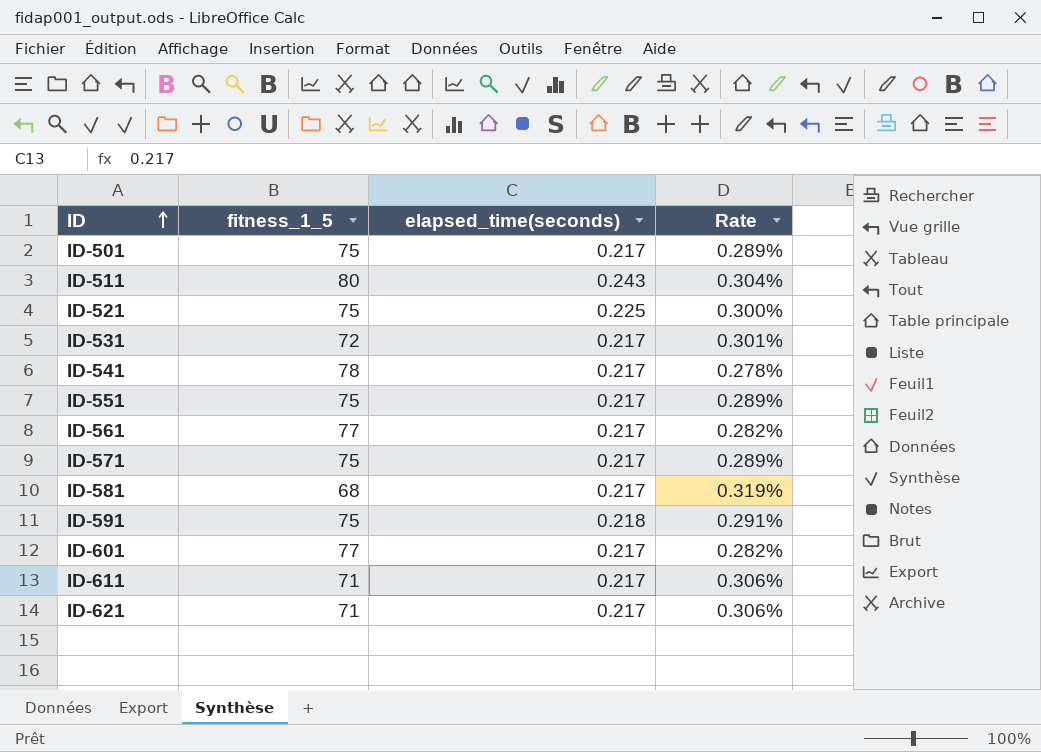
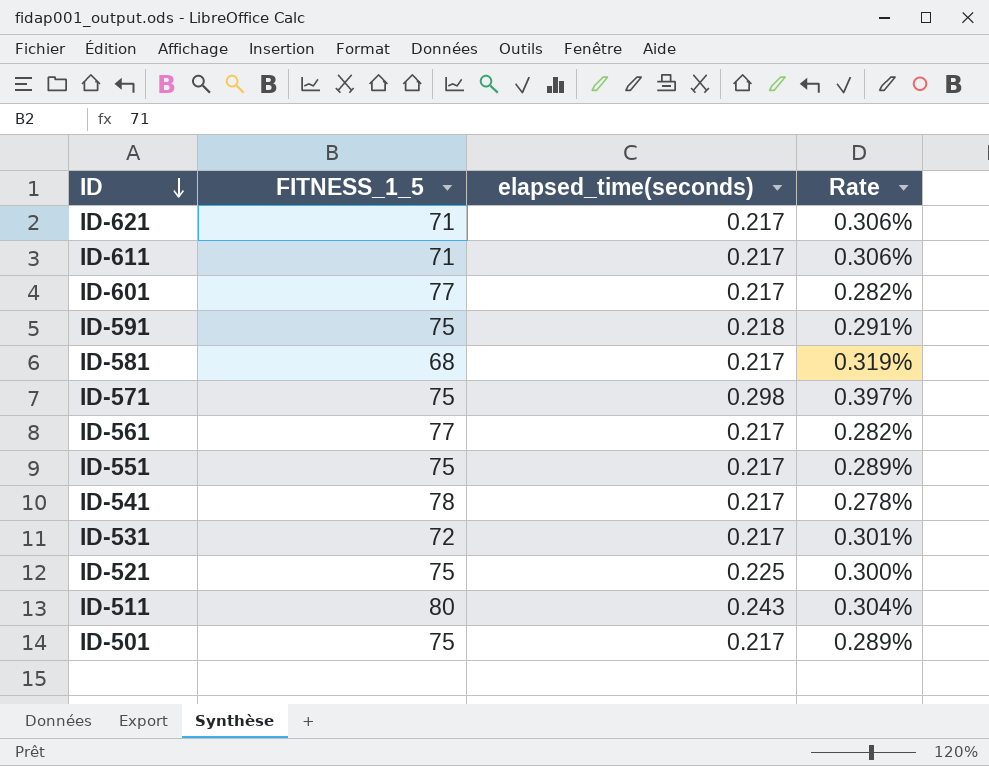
row order: ID ascending -> ID descending
column name: fitness_1_5 -> FITNESS_1_5
ID-571 | elapsed_time(seconds): 0.217 -> 0.298
ID-571 | Rate: 0.289% -> 0.397%

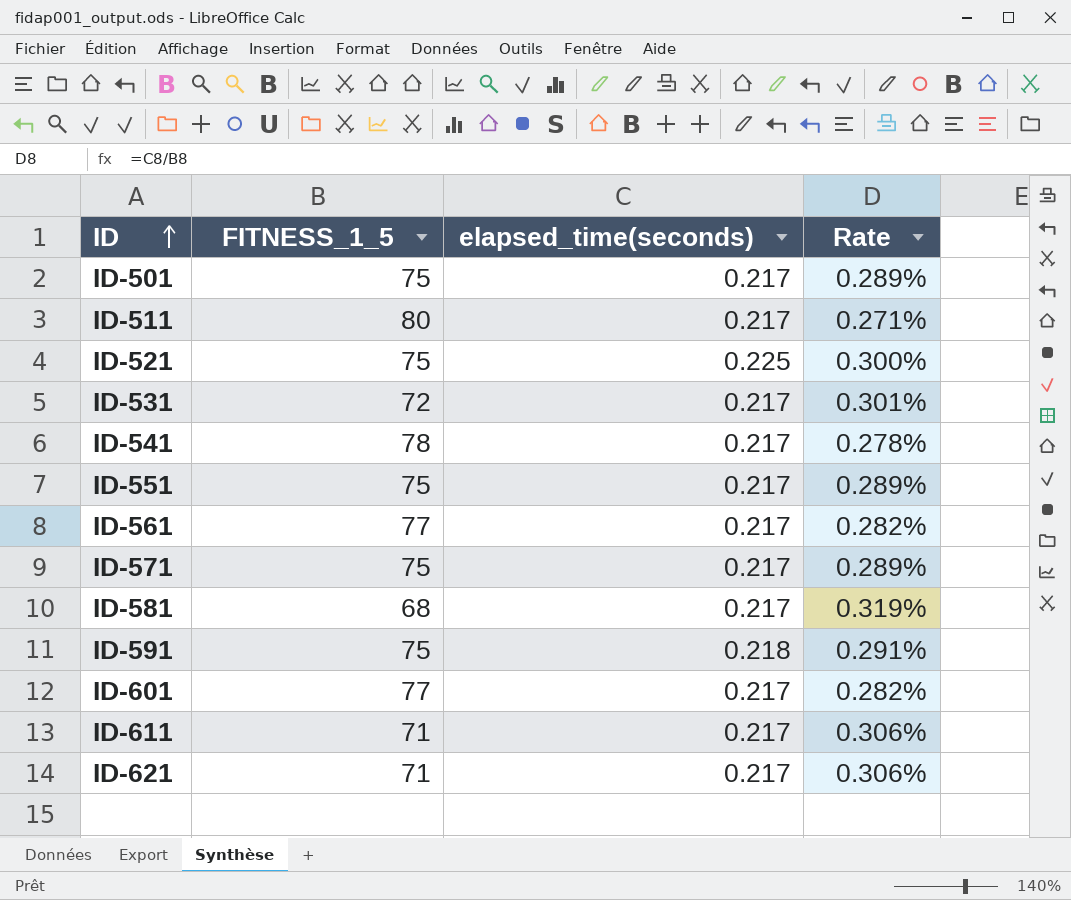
row order: ID descending -> ID ascending
ID-511 | elapsed_time(seconds): 0.243 -> 0.217
ID-511 | Rate: 0.304% -> 0.271%
ID-571 | elapsed_time(seconds): 0.298 -> 0.217
ID-571 | Rate: 0.397% -> 0.289%

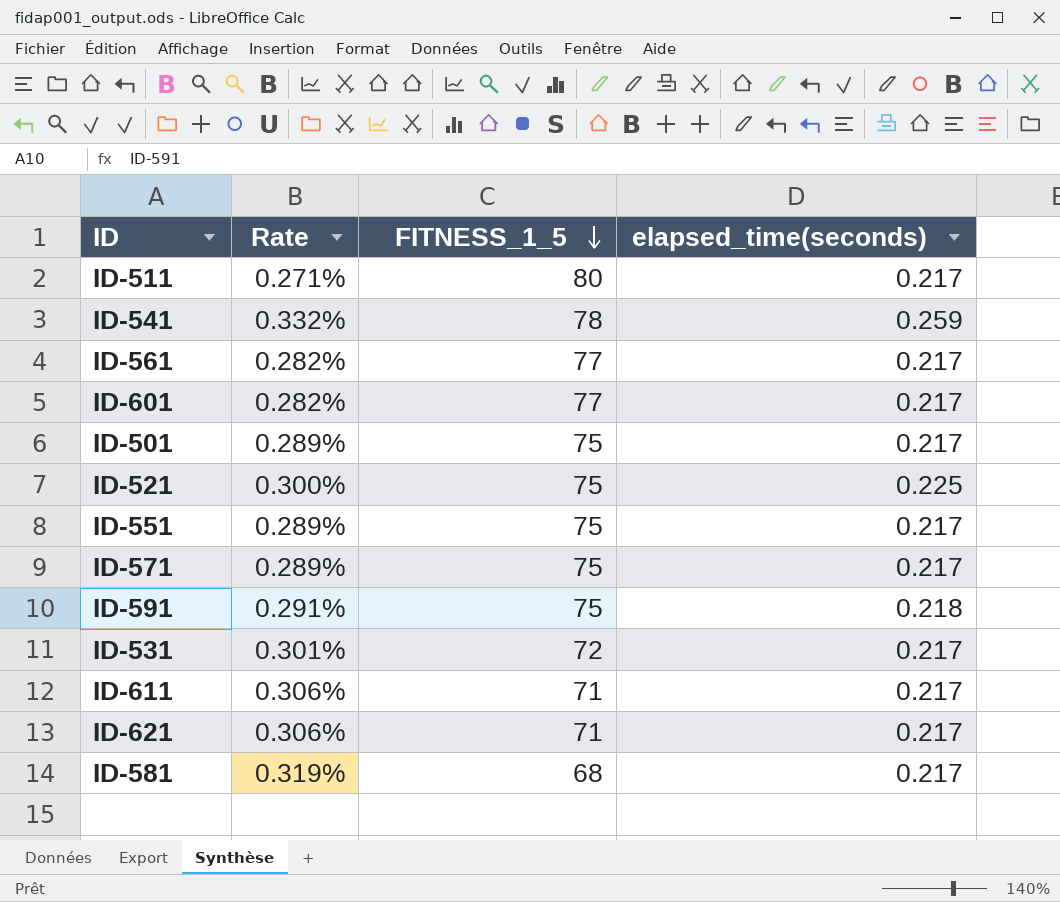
row order: ID ascending -> FITNESS_1_5 descending
column Rate | position: 4 -> 2
ID-541 | Rate: 0.278% -> 0.332%
ID-541 | elapsed_time(seconds): 0.217 -> 0.259

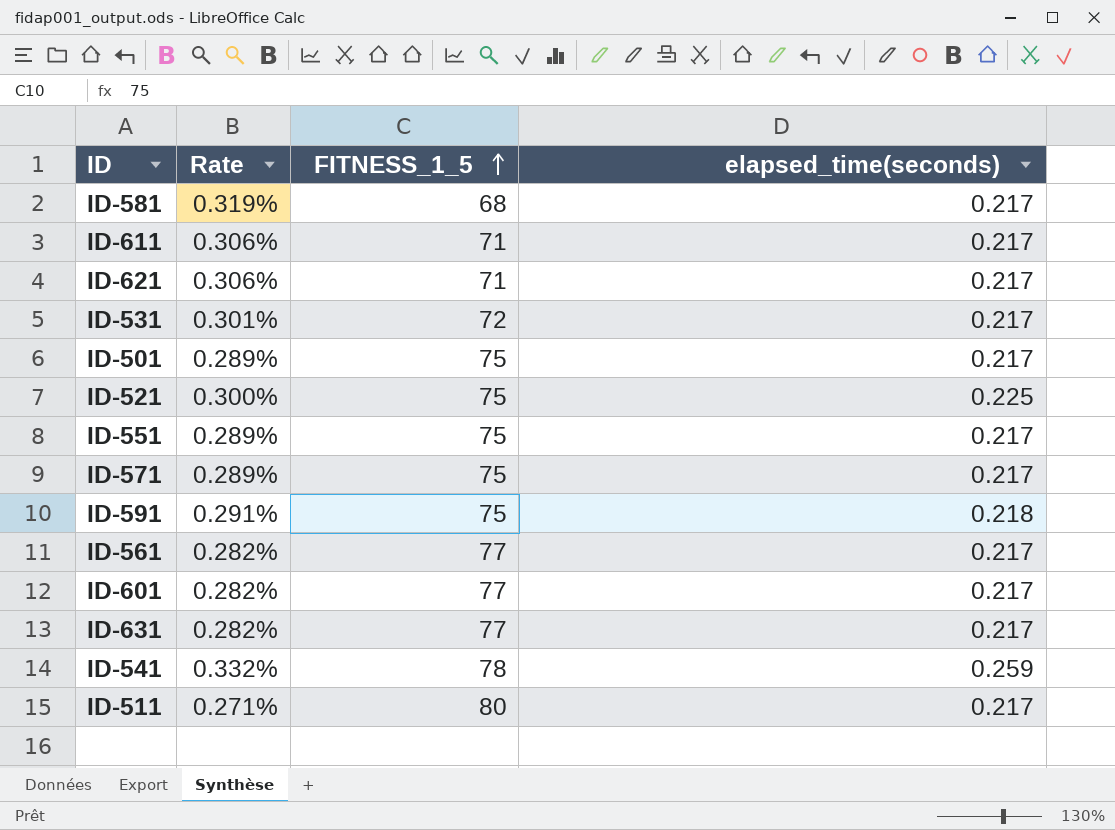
row order: FITNESS_1_5 descending -> FITNESS_1_5 ascending
row ID-631: none -> 0.282% | 77 | 0.217

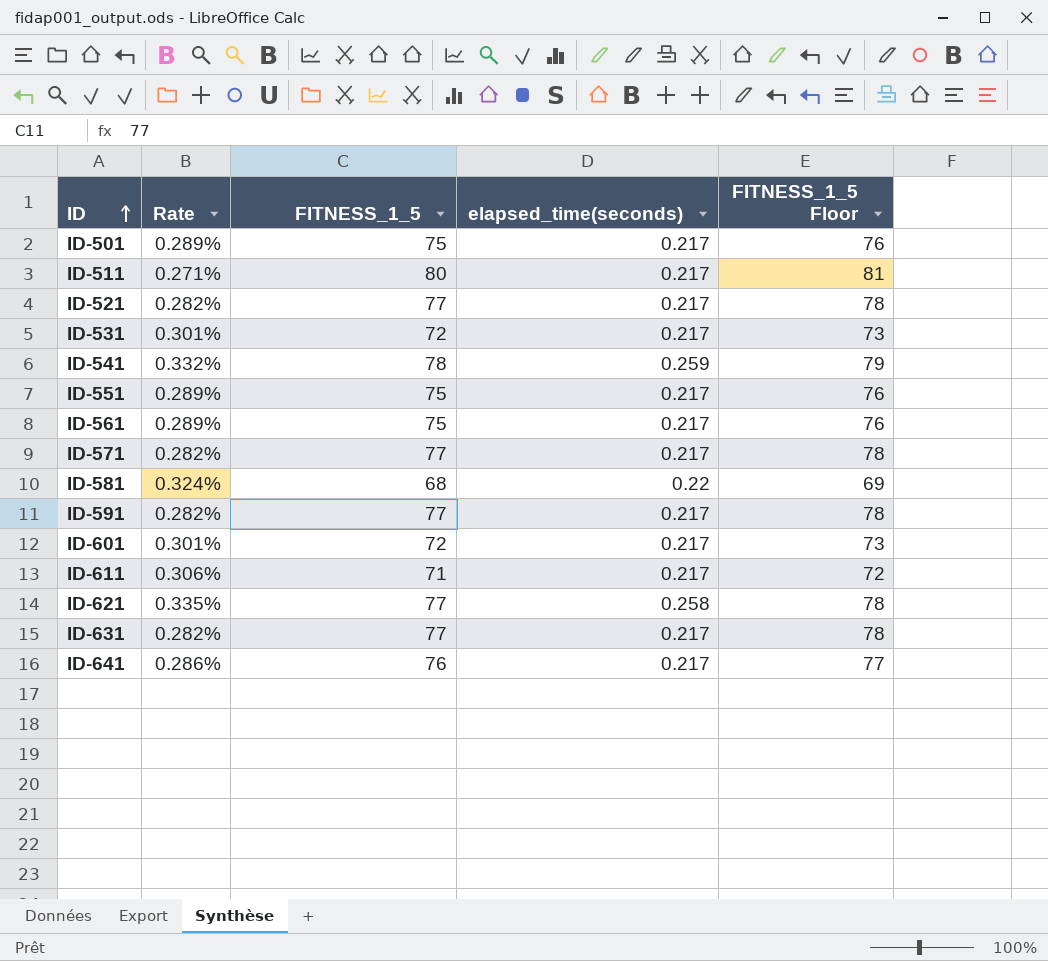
row order: FITNESS_1_5 ascending -> ID ascending
column FITNESS_1_5 Floor | formula: none -> [FITNESS_1_5] + 1
ID-521 | Rate: 0.300% -> 0.282%
ID-521 | FITNESS_1_5: 75 -> 77
ID-521 | elapsed_time(seconds): 0.225 -> 0.217
ID-561 | Rate: 0.282% -> 0.289%
ID-561 | FITNESS_1_5: 77 -> 75
ID-571 | Rate: 0.289% -> 0.282%
ID-571 | FITNESS_1_5: 75 -> 77
ID-581 | Rate: 0.319% -> 0.324%
ID-581 | elapsed_time(seconds): 0.217 -> 0.22
ID-591 | Rate: 0.291% -> 0.282%
ID-591 | FITNESS_1_5: 75 -> 77
ID-591 | elapsed_time(seconds): 0.218 -> 0.217
ID-601 | Rate: 0.282% -> 0.301%
ID-601 | FITNESS_1_5: 77 -> 72
ID-621 | Rate: 0.306% -> 0.335%
ID-621 | FITNESS_1_5: 71 -> 77
ID-621 | elapsed_time(seconds): 0.217 -> 0.258
row ID-641: none -> 0.286% | 76 | 0.217 | 77

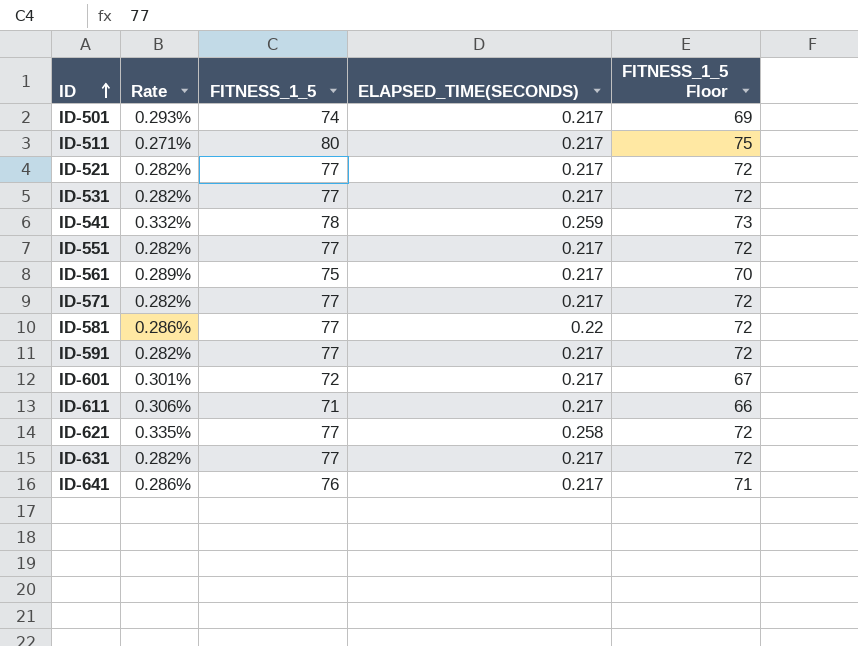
column name: elapsed_time(seconds) -> ELAPSED_TIME(SECONDS)
column FITNESS_1_5 Floor | formula: [FITNESS_1_5] + 1 -> [FITNESS_1_5] - 5
ID-501 | Rate: 0.289% -> 0.293%
ID-501 | FITNESS_1_5: 75 -> 74
ID-531 | Rate: 0.301% -> 0.282%
ID-531 | FITNESS_1_5: 72 -> 77
ID-551 | Rate: 0.289% -> 0.282%
ID-551 | FITNESS_1_5: 75 -> 77
ID-581 | Rate: 0.324% -> 0.286%
ID-581 | FITNESS_1_5: 68 -> 77

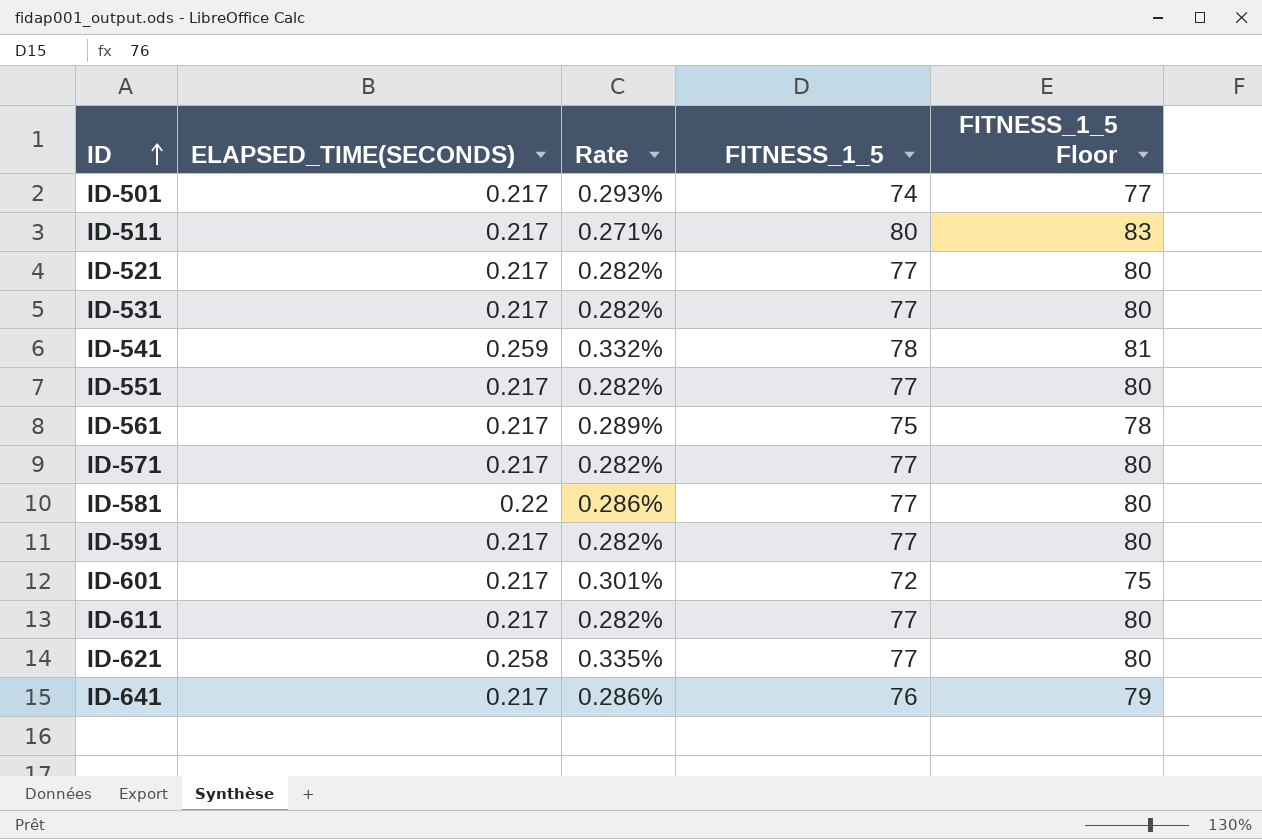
column ELAPSED_TIME(SECONDS) | position: 4 -> 2
column FITNESS_1_5 Floor | formula: [FITNESS_1_5] - 5 -> [FITNESS_1_5] + 3
row ID-631: 0.282% | 77 | 0.217 | 72 -> none
ID-611 | Rate: 0.306% -> 0.282%
ID-611 | FITNESS_1_5: 71 -> 77

